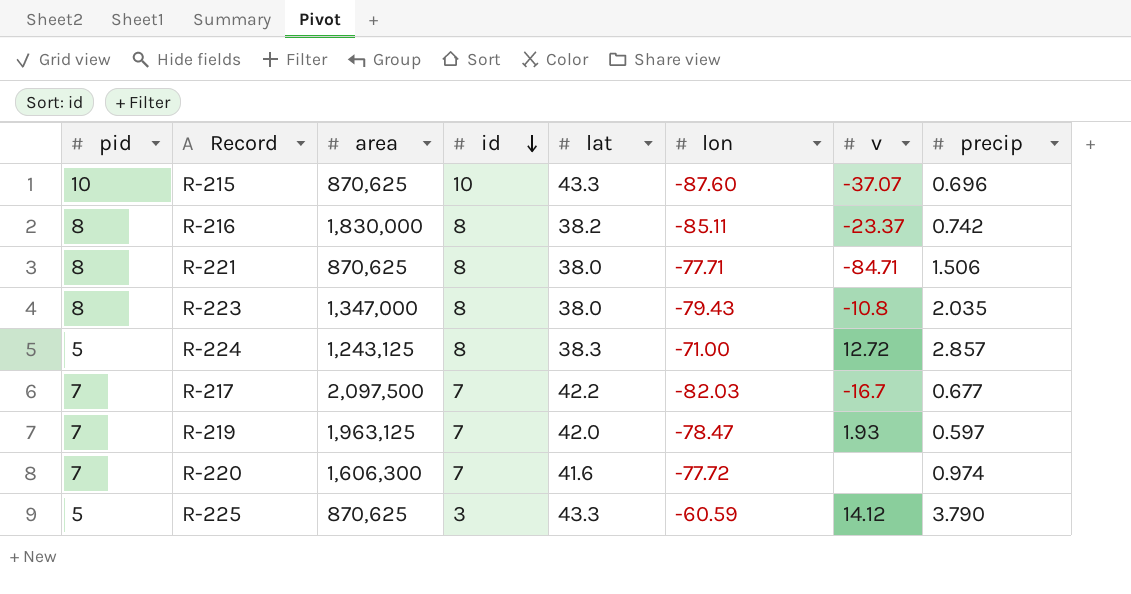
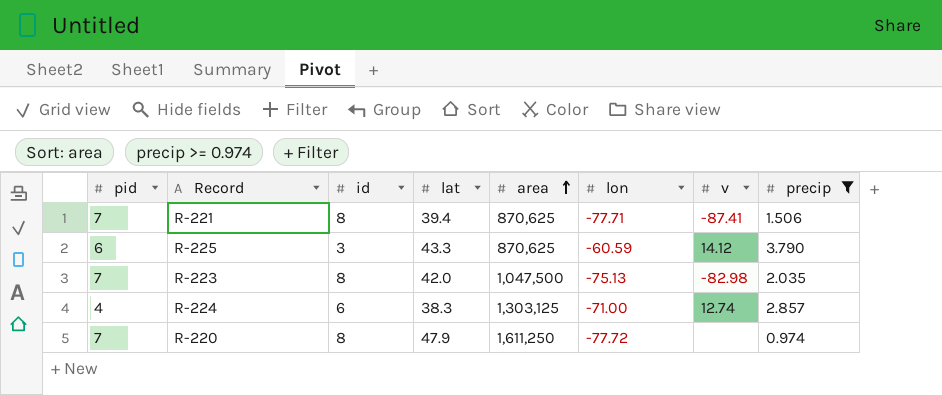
filter: none -> precip >= 0.974
row order: id descending -> area ascending
column area | position: 3 -> 5
R-221 | pid: 8 -> 7
R-221 | lat: 38.0 -> 39.4
R-221 | v: -84.71 -> -87.41
R-225 | pid: 5 -> 6
R-223 | pid: 8 -> 7
R-223 | lat: 38.0 -> 42.0
R-223 | area: 1,347,000 -> 1,047,500
R-223 | lon: -79.43 -> -75.13
R-223 | v: -10.8 -> -82.98
R-224 | pid: 5 -> 4
R-224 | id: 8 -> 6
R-224 | area: 1,243,125 -> 1,303,125
R-224 | v: 12.72 -> 12.74
R-220 | id: 7 -> 8
R-220 | lat: 41.6 -> 47.9
R-220 | area: 1,606,300 -> 1,611,250

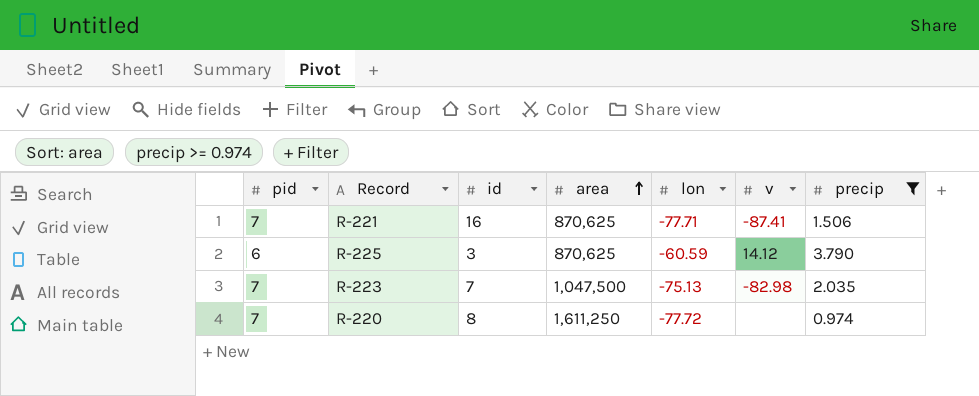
column lat | position: 4 -> none
row R-224: 4 | 6 | 38.3 | 1,303,125 | -71.00 | 12.74 | 2.857 -> none
R-221 | id: 8 -> 16
R-223 | id: 8 -> 7

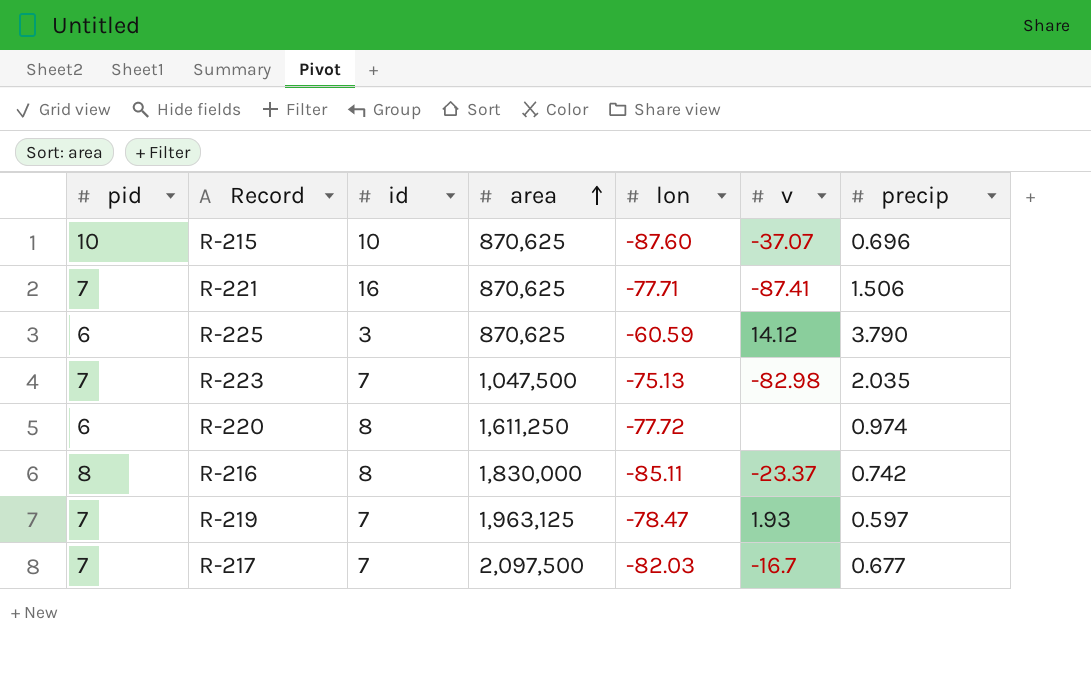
filter: precip >= 0.974 -> none
R-220 | pid: 7 -> 6

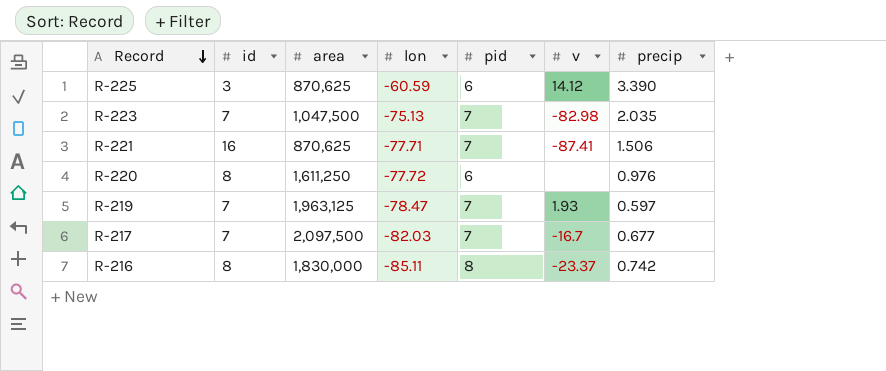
row order: area ascending -> Record descending
column pid | position: 1 -> 5
row R-215: 10 | 10 | 870,625 | -87.60 | -37.07 | 0.696 -> none
R-225 | precip: 3.790 -> 3.390
R-220 | precip: 0.974 -> 0.976

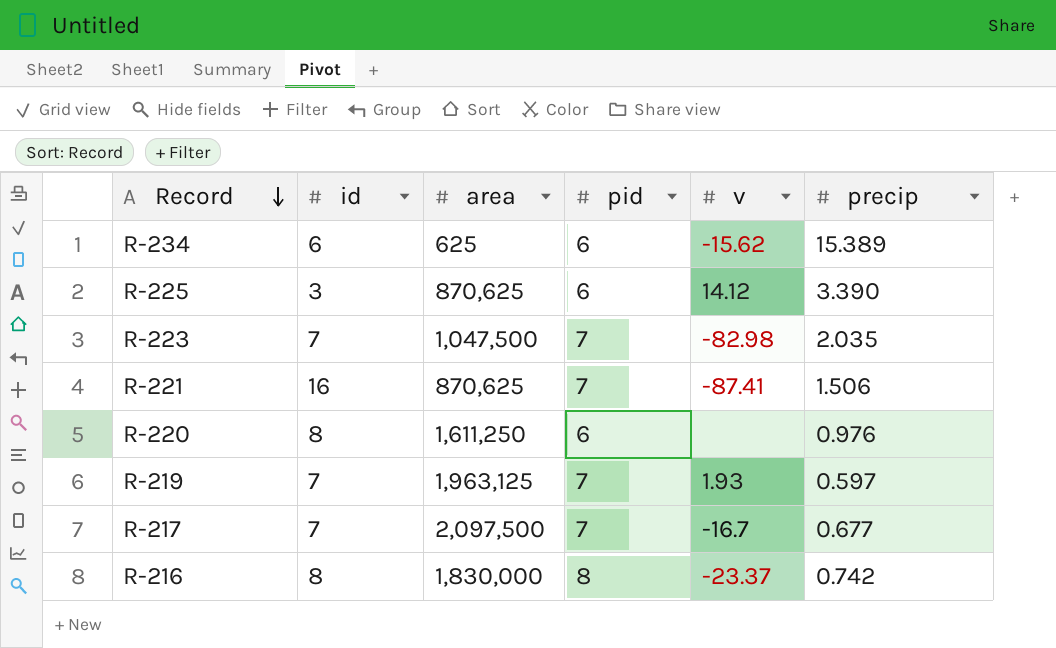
column lon | position: 4 -> none
row R-234: none -> 6 | 625 | 6 | -15.62 | 15.389

